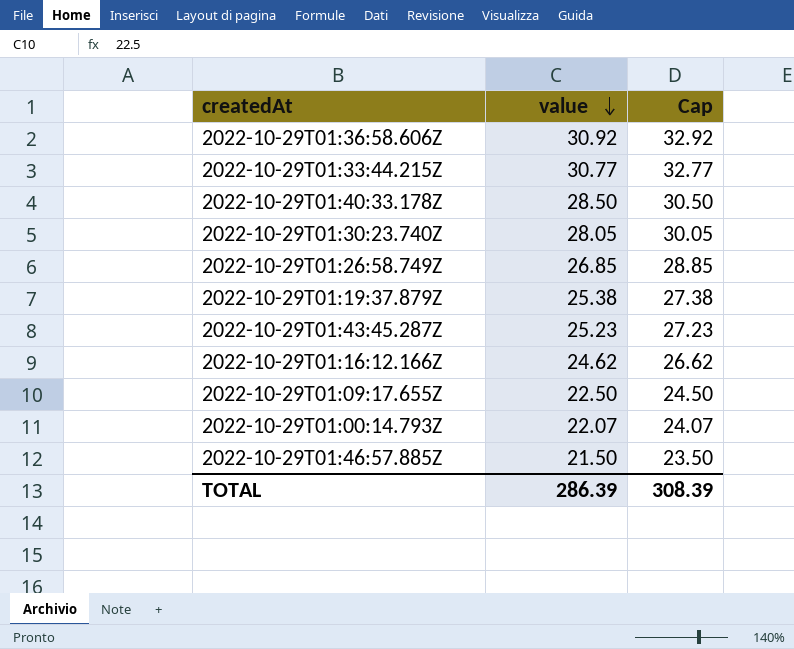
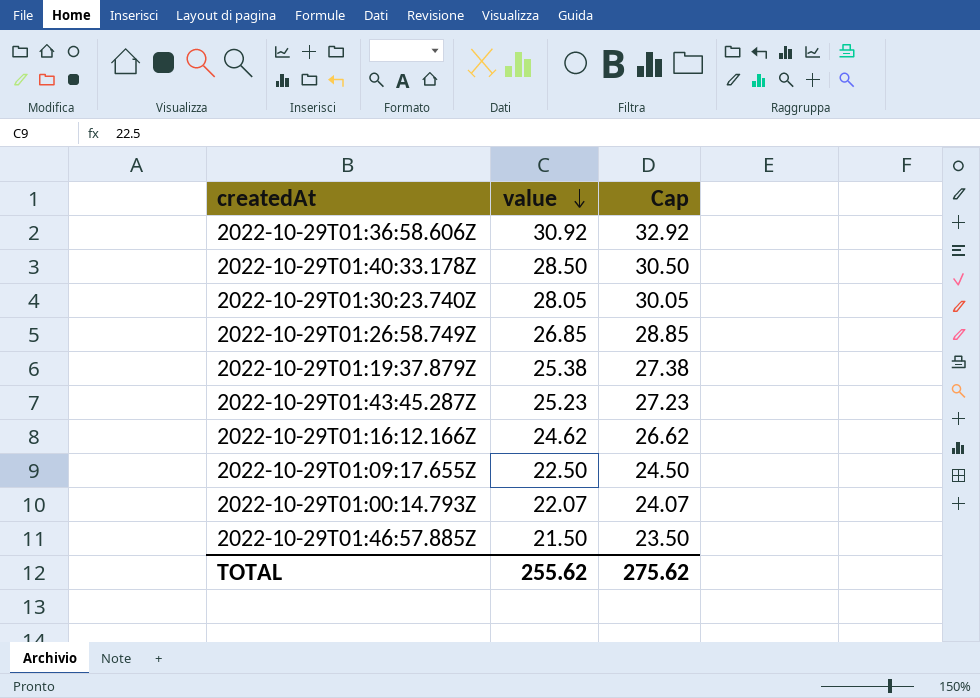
row 2022-10-29T01:33:44.215Z: 30.77 | 32.77 -> none
TOTAL | value: 286.39 -> 255.62
TOTAL | Cap: 308.39 -> 275.62

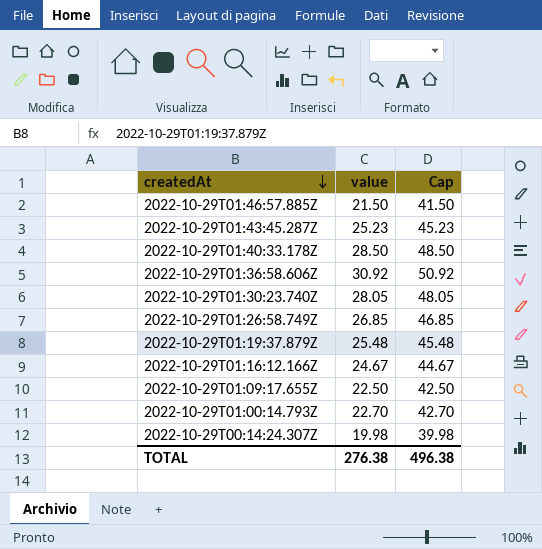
row order: value descending -> createdAt descending
column Cap | formula: [value] + 2 -> [value] + 20
2022-10-29T01:19:37.879Z | value: 25.38 -> 25.48
2022-10-29T01:16:12.166Z | value: 24.62 -> 24.67
2022-10-29T01:00:14.793Z | value: 22.07 -> 22.70
row 2022-10-29T00:14:24.307Z: none -> 19.98 | 39.98
TOTAL | value: 255.62 -> 276.38
TOTAL | Cap: 275.62 -> 496.38

